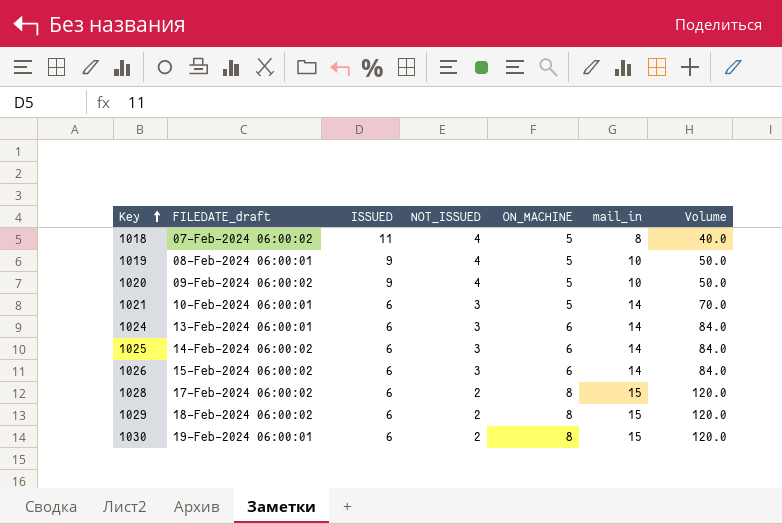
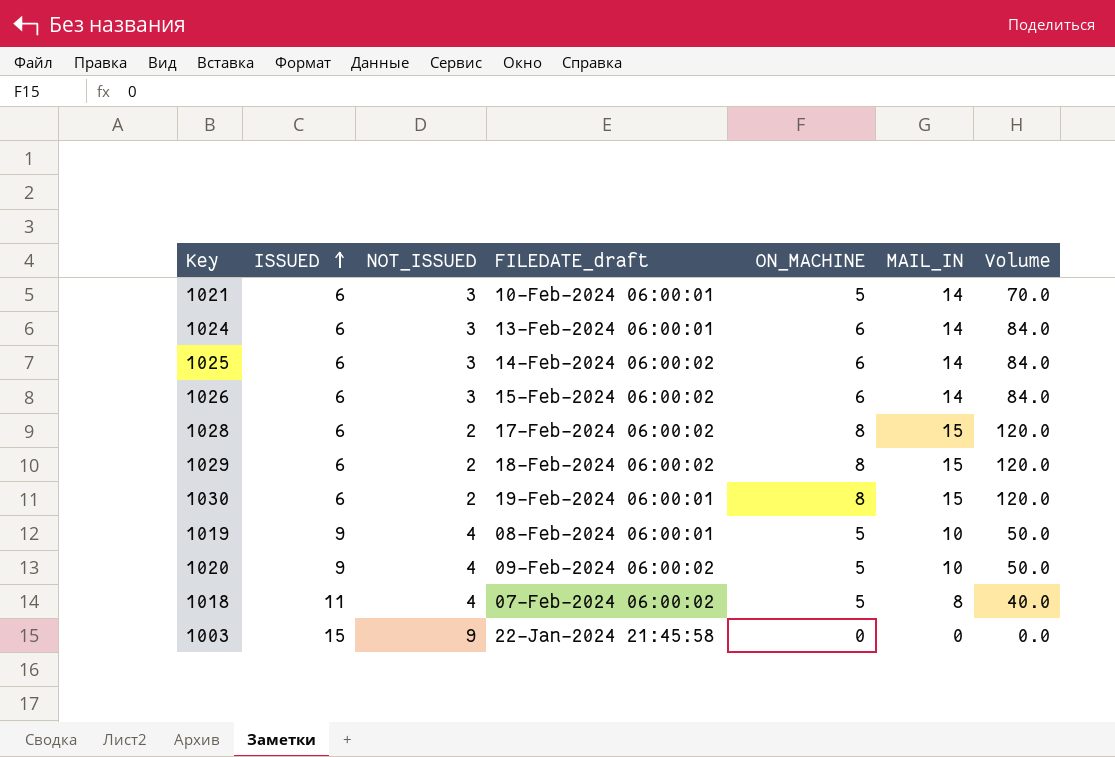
row order: Key ascending -> ISSUED ascending
column FILEDATE_draft | position: 2 -> 4
column name: mail_in -> MAIL_IN
row 1003: none -> 15 | 9 | 22-Jan-2024 21:45:58 | 0 | 0 | 0.0

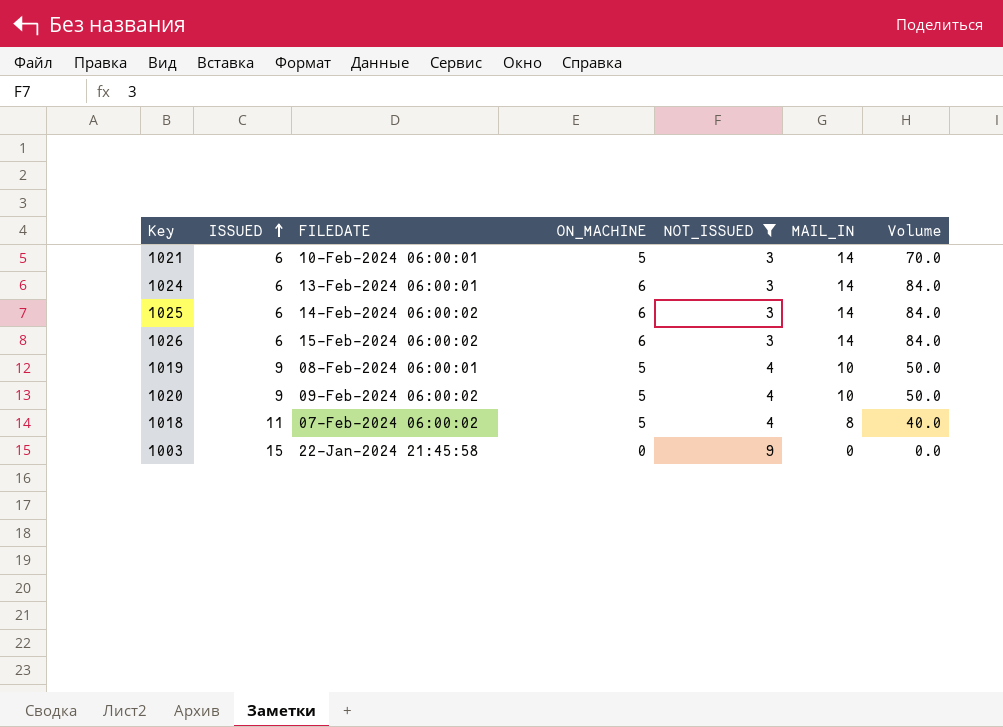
filter: none -> NOT_ISSUED != 2
column name: FILEDATE_draft -> FILEDATE
column NOT_ISSUED | position: 3 -> 5

